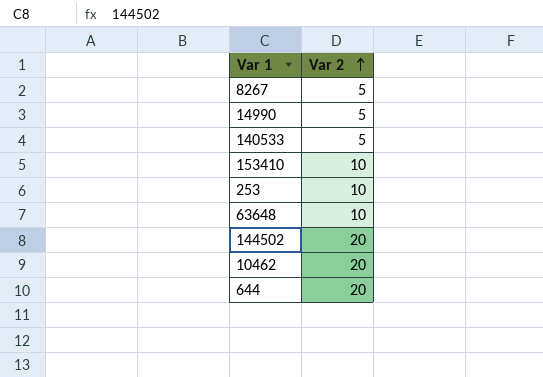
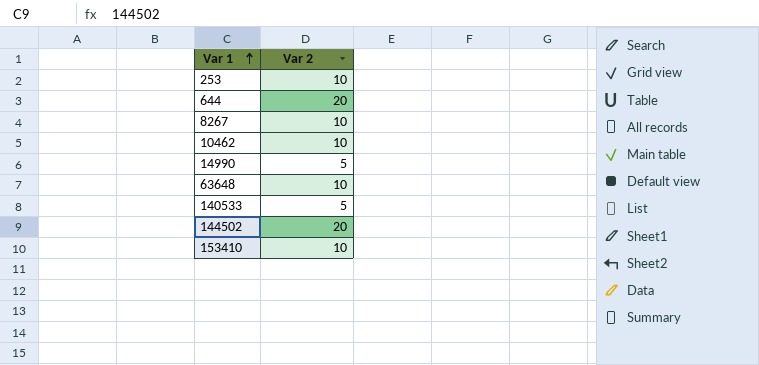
row order: Var 2 ascending -> Var 1 ascending
8267 | Var 2: 5 -> 10
10462 | Var 2: 20 -> 10

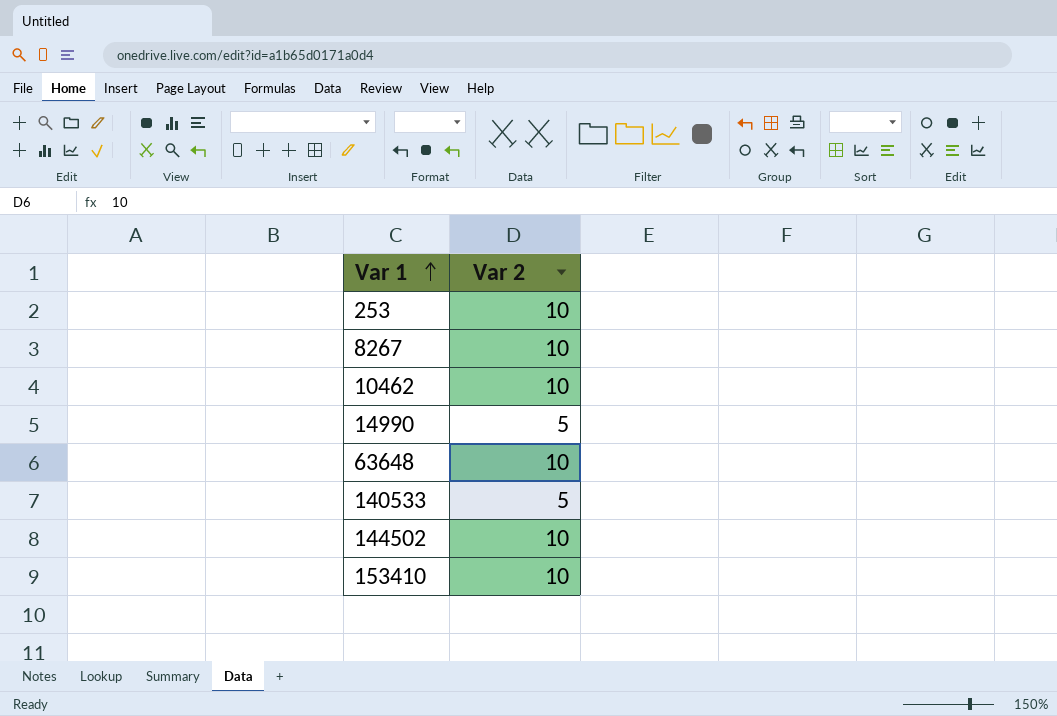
row 644: 20 -> none
144502 | Var 2: 20 -> 10

